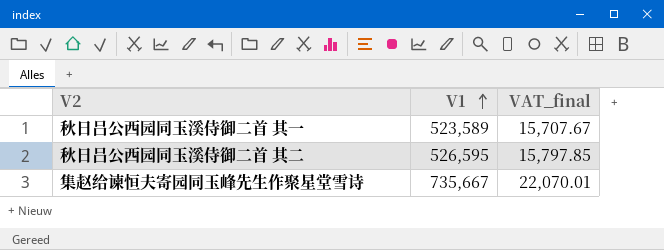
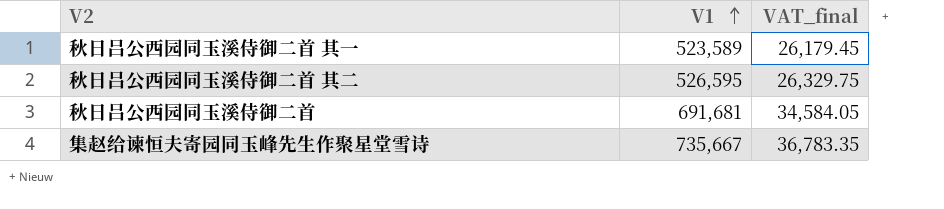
column VAT_final | formula: [V1] * 0.03 -> [V1] * 0.05
row 秋日吕公西园同玉溪侍御二首: none -> 691,681 | 34,584.05

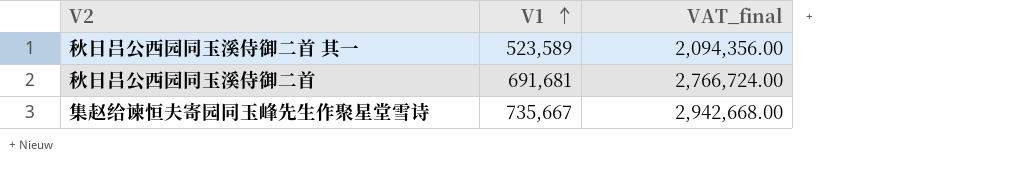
column VAT_final | formula: [V1] * 0.05 -> [V1] * 4
row 秋日吕公西园同玉溪侍御二首 其二: 526,595 | 26,329.75 -> none

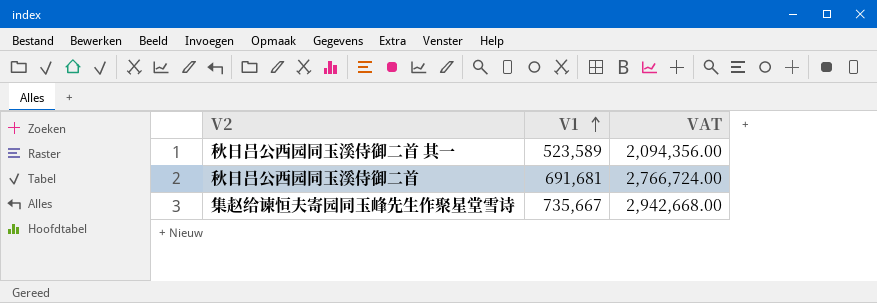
column name: VAT_final -> VAT

